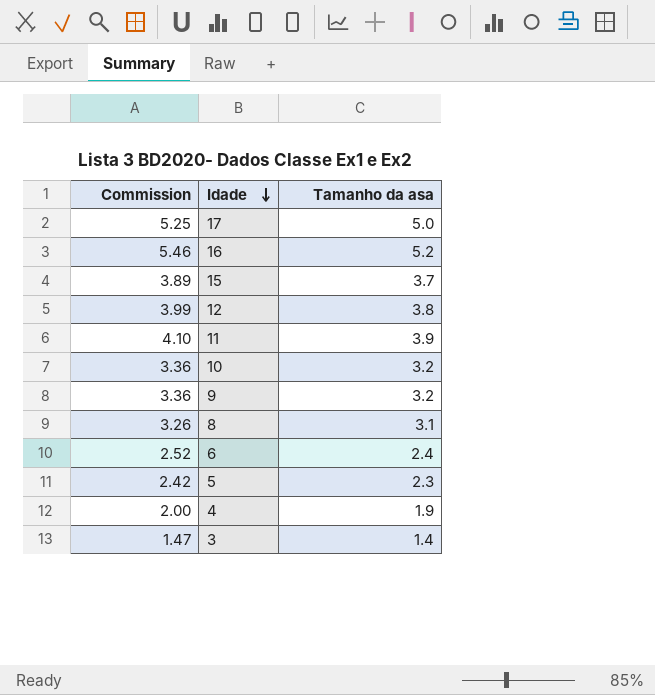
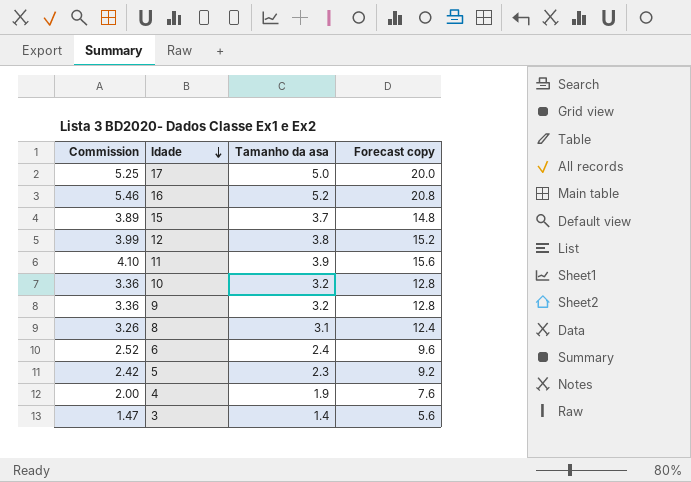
column Forecast copy | formula: none -> [Tamanho da asa] * 4

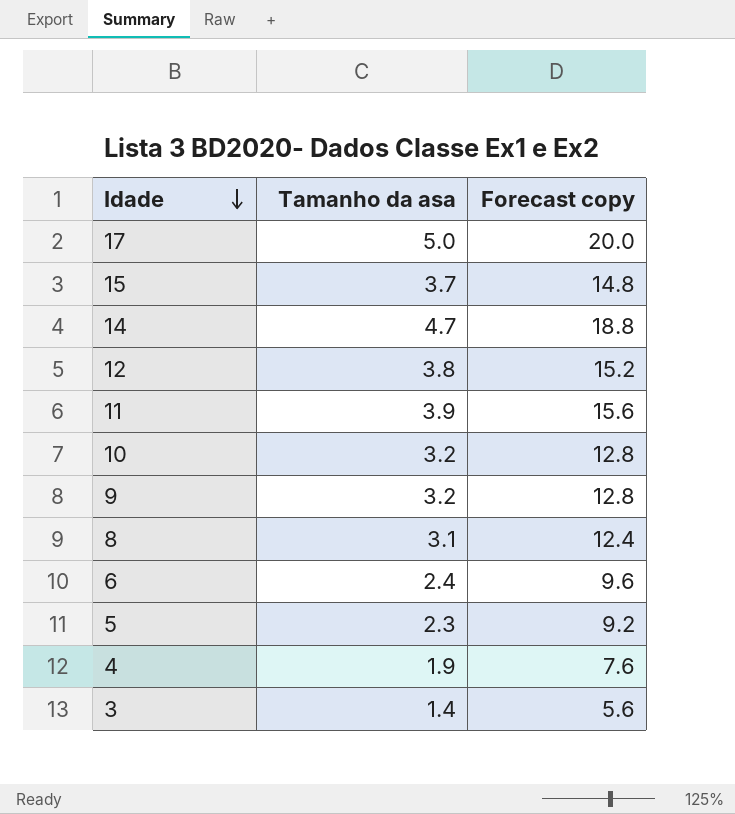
column Commission | formula: [Tamanho da asa] * 1.05 -> none
row 16: 5.46 | 5.2 | 20.8 -> none
row 14: none -> 4.7 | 18.8

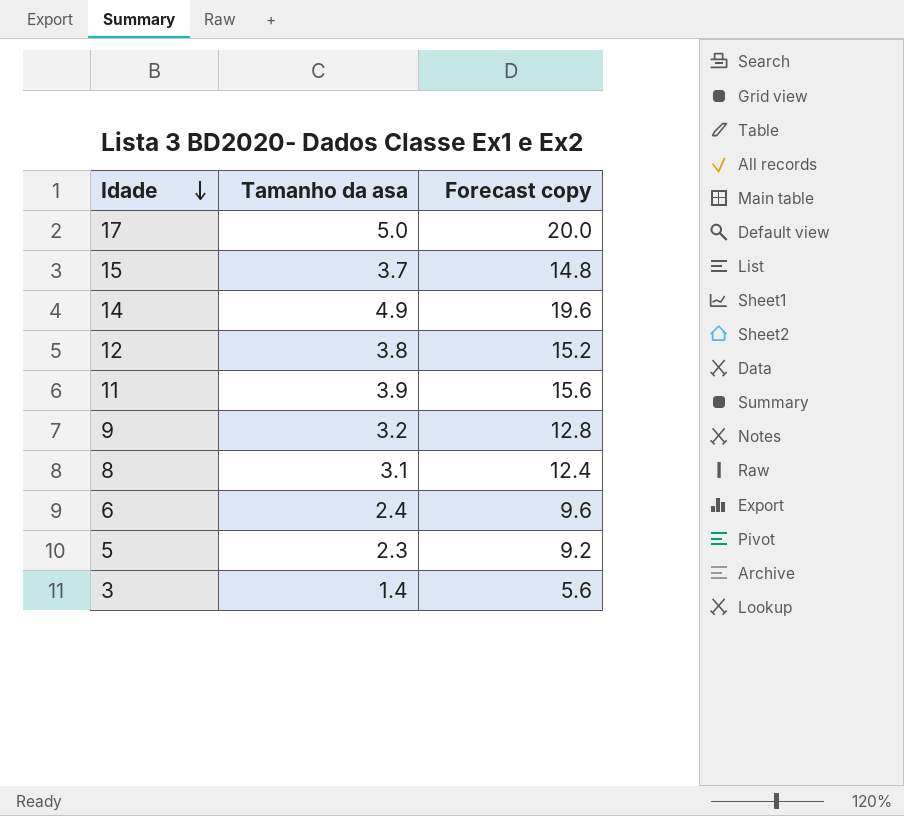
row 10: 3.2 | 12.8 -> none
row 4: 1.9 | 7.6 -> none
14 | Tamanho da asa: 4.7 -> 4.9
14 | Forecast copy: 18.8 -> 19.6

